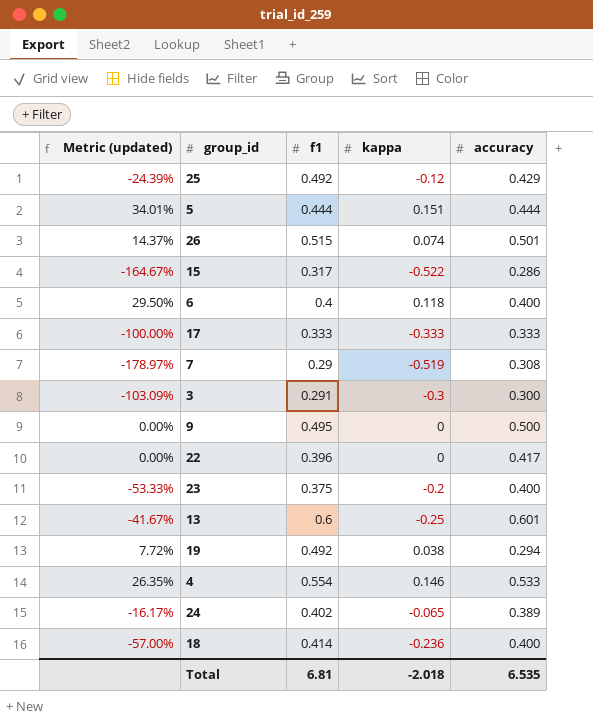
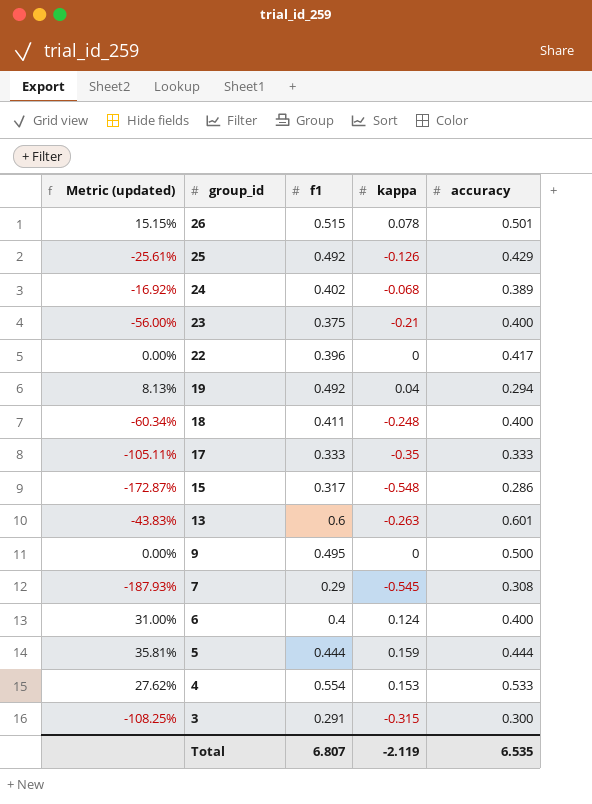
row order: none -> group_id descending
26 | Metric (updated): 14.37% -> 15.15%
26 | kappa: 0.074 -> 0.078
25 | Metric (updated): -24.39% -> -25.61%
25 | kappa: -0.12 -> -0.126
24 | Metric (updated): -16.17% -> -16.92%
24 | kappa: -0.065 -> -0.068
23 | Metric (updated): -53.33% -> -56.00%
23 | kappa: -0.2 -> -0.21
19 | Metric (updated): 7.72% -> 8.13%
19 | kappa: 0.038 -> 0.04
18 | Metric (updated): -57.00% -> -60.34%
18 | f1: 0.414 -> 0.411
18 | kappa: -0.236 -> -0.248
17 | Metric (updated): -100.00% -> -105.11%
17 | kappa: -0.333 -> -0.35
15 | Metric (updated): -164.67% -> -172.87%
15 | kappa: -0.522 -> -0.548
13 | Metric (updated): -41.67% -> -43.83%
13 | kappa: -0.25 -> -0.263
7 | Metric (updated): -178.97% -> -187.93%
7 | kappa: -0.519 -> -0.545
6 | Metric (updated): 29.50% -> 31.00%
6 | kappa: 0.118 -> 0.124
5 | Metric (updated): 34.01% -> 35.81%
5 | kappa: 0.151 -> 0.159
4 | Metric (updated): 26.35% -> 27.62%
4 | kappa: 0.146 -> 0.153
3 | Metric (updated): -103.09% -> -108.25%
3 | kappa: -0.3 -> -0.315
Total | f1: 6.81 -> 6.807
Total | kappa: -2.018 -> -2.119

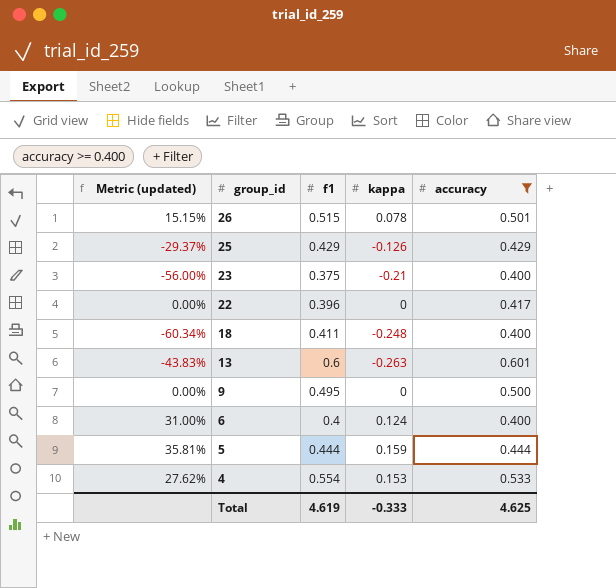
filter: none -> accuracy >= 0.400
25 | Metric (updated): -25.61% -> -29.37%
25 | f1: 0.492 -> 0.429
Total | f1: 6.807 -> 4.619
Total | kappa: -2.119 -> -0.333
Total | accuracy: 6.535 -> 4.625

